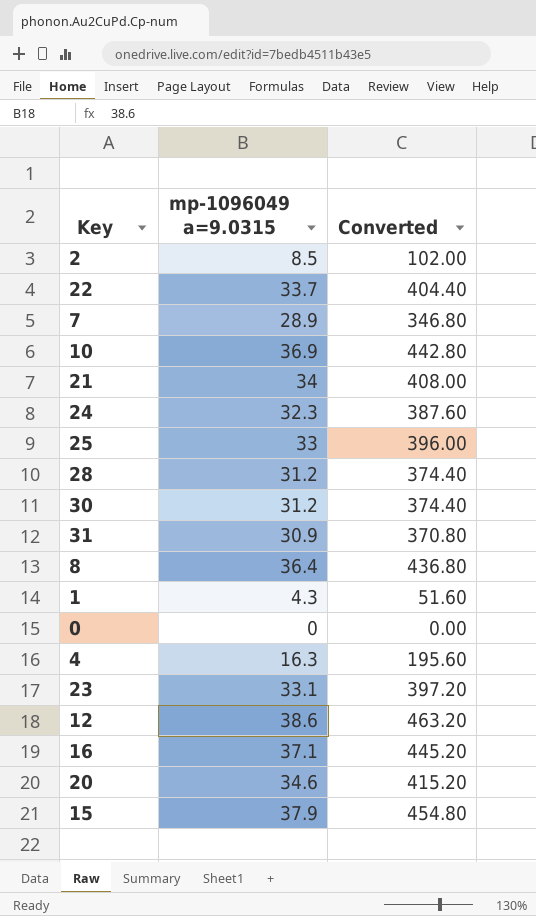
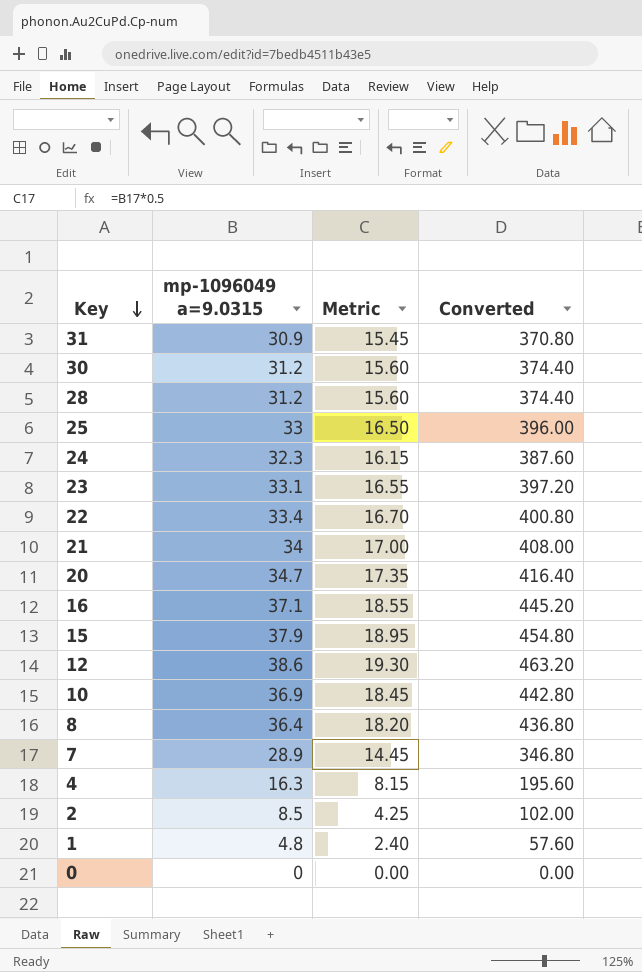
row order: none -> Key descending
column Metric | formula: none -> [mp-1096049 a=9.0315] * 0.5
22 | mp-1096049 a=9.0315: 33.7 -> 33.4
22 | Converted: 404.40 -> 400.80
20 | mp-1096049 a=9.0315: 34.6 -> 34.7
20 | Converted: 415.20 -> 416.40
1 | mp-1096049 a=9.0315: 4.3 -> 4.8
1 | Converted: 51.60 -> 57.60

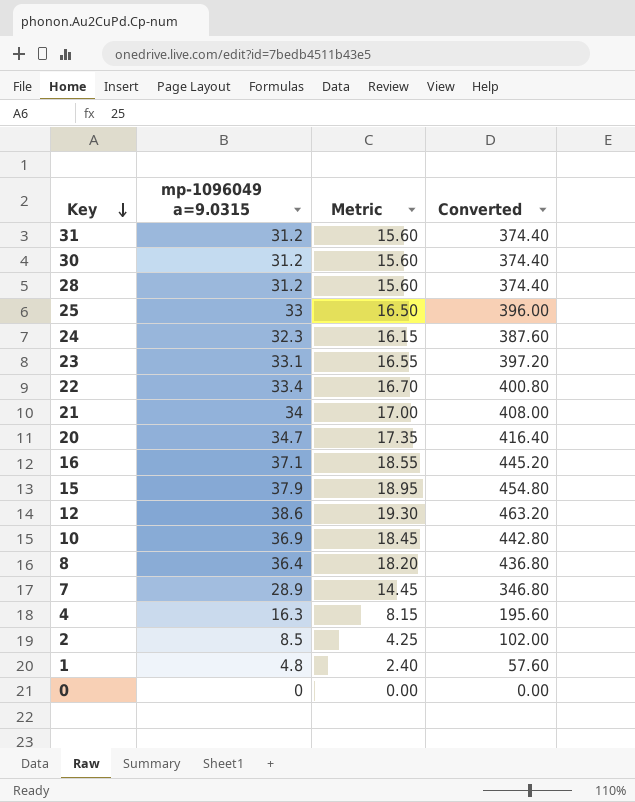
31 | mp-1096049 a=9.0315: 30.9 -> 31.2
31 | Metric: 15.45 -> 15.60
31 | Converted: 370.80 -> 374.40

